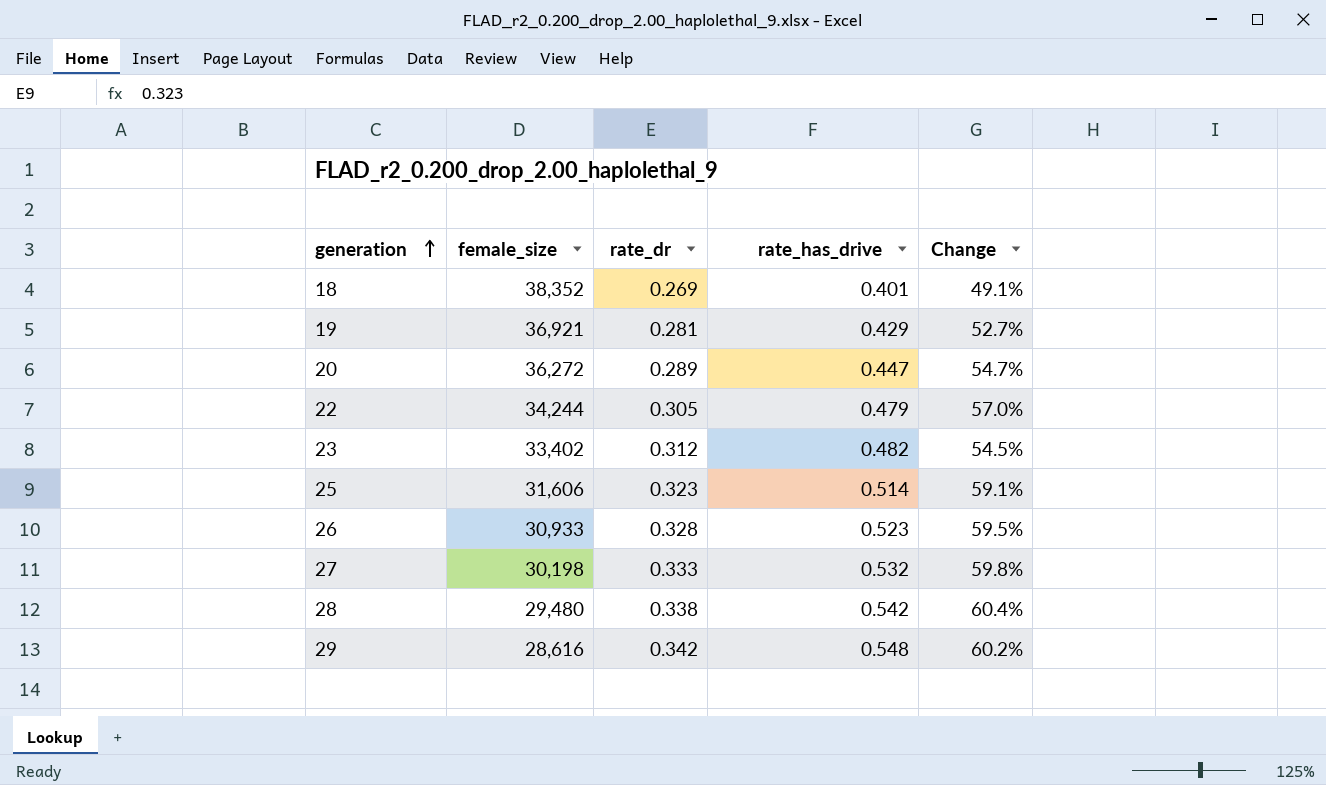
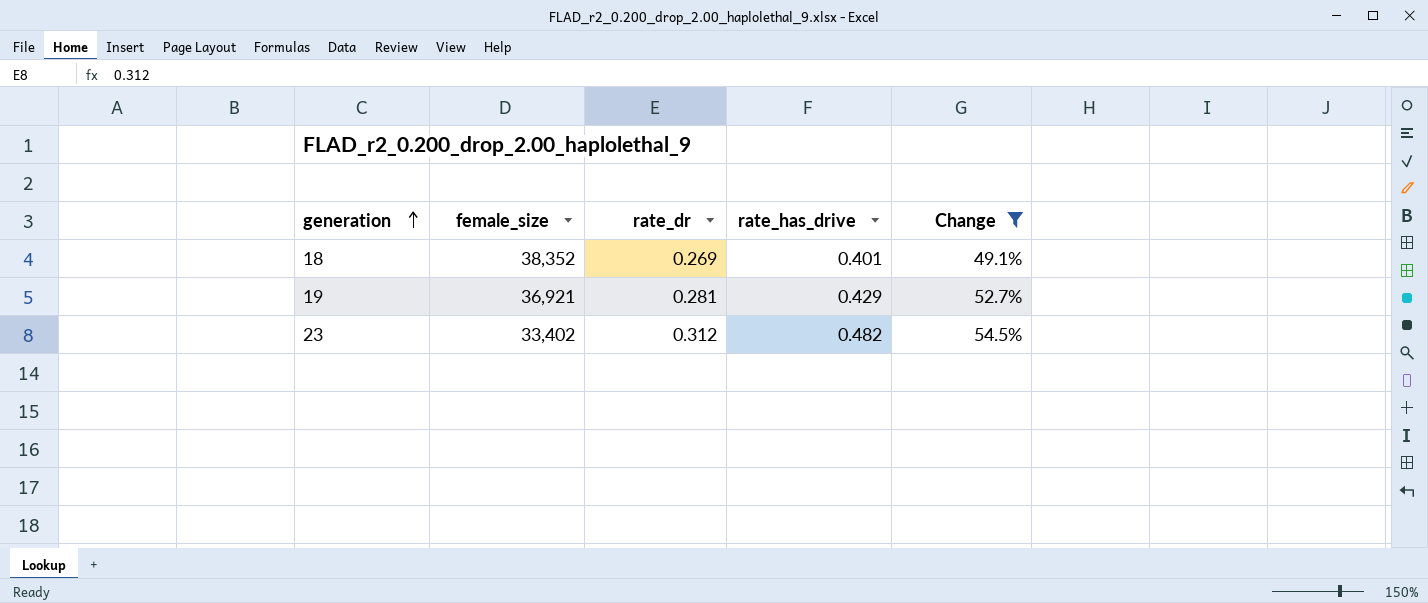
filter: none -> Change <= 54.5%

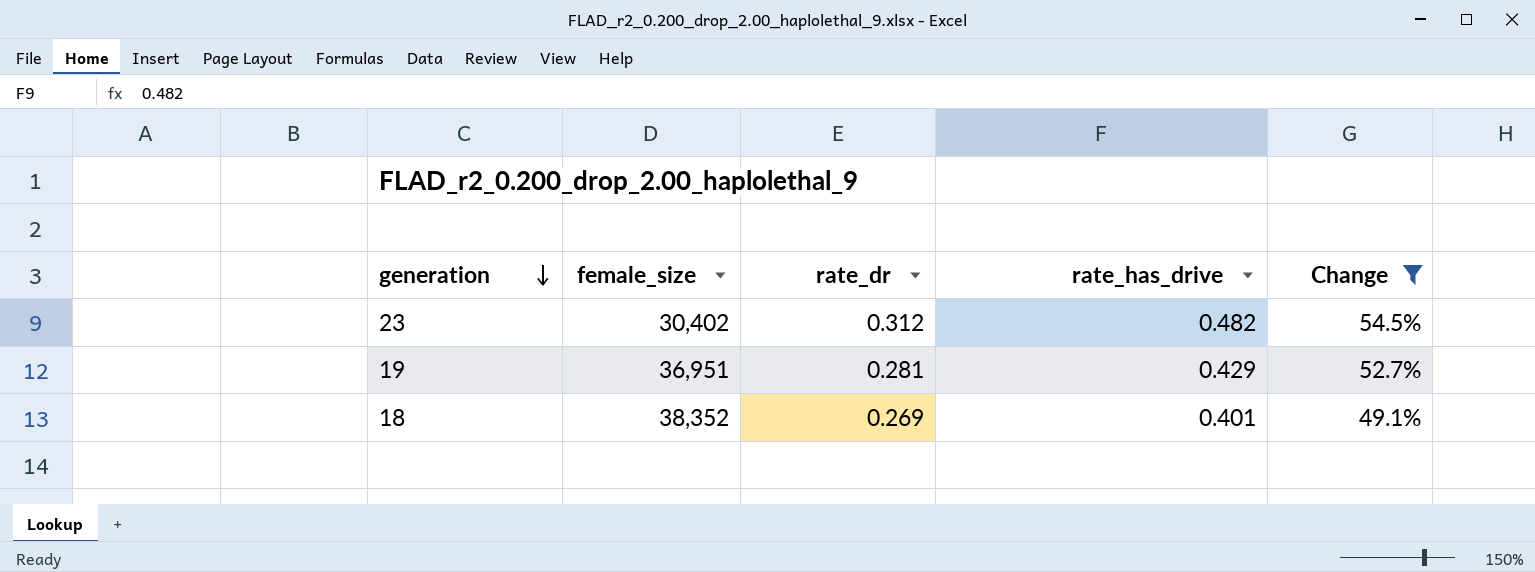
row order: generation ascending -> generation descending
23 | female_size: 33,402 -> 30,402
19 | female_size: 36,921 -> 36,951

